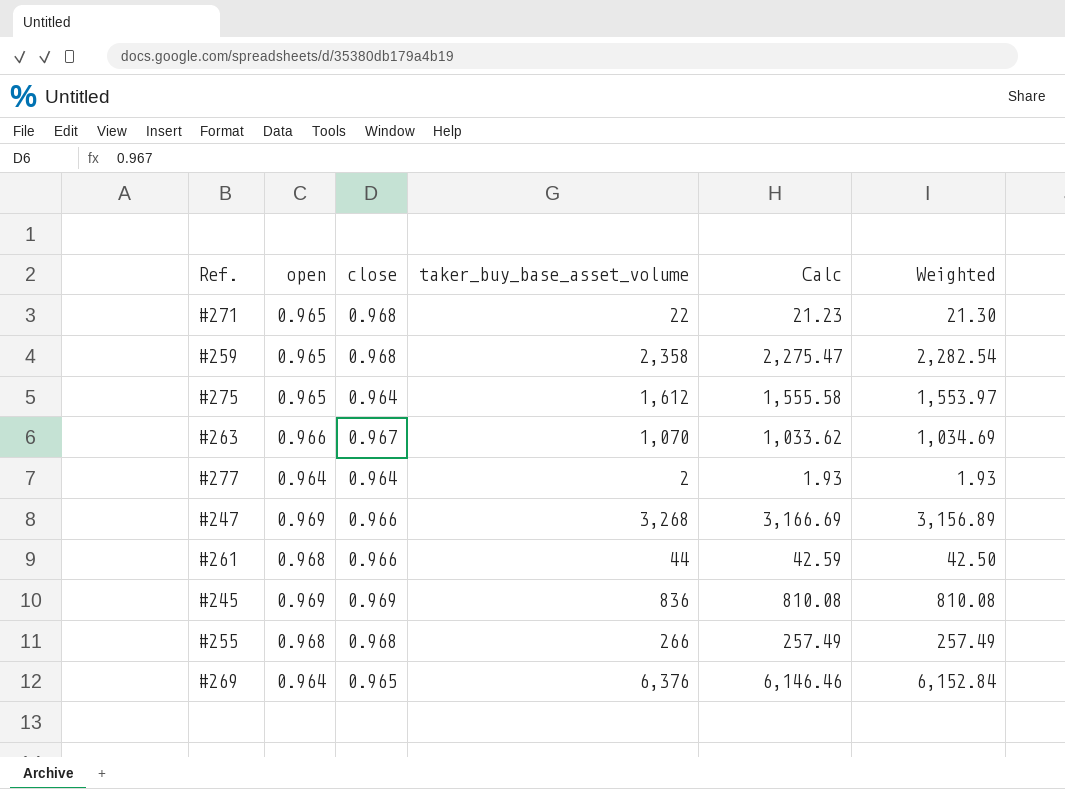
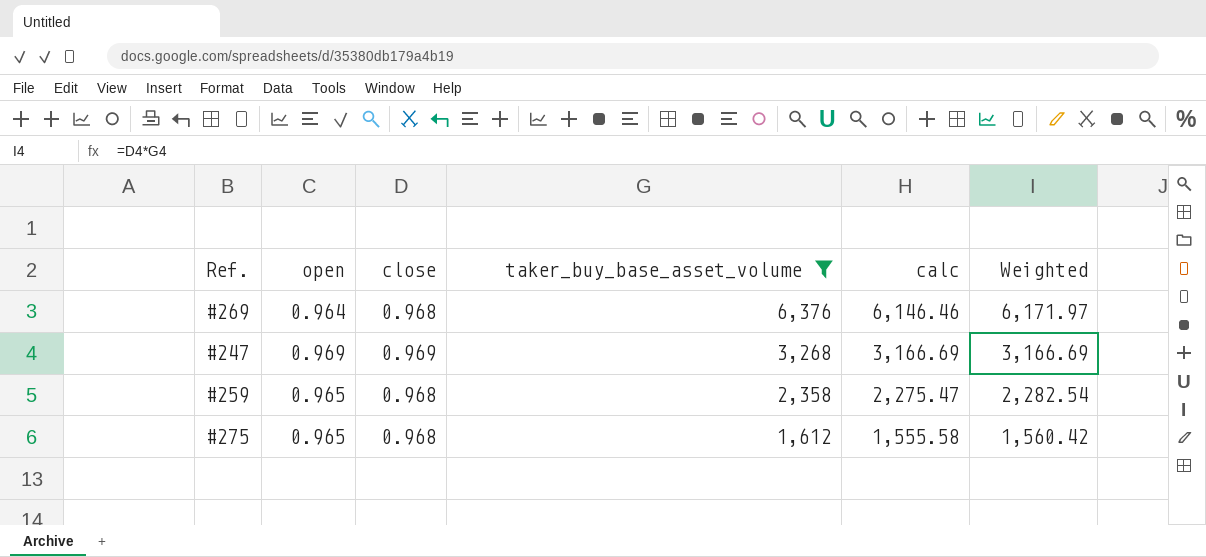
filter: none -> taker_buy_base_asset_volume >= 1,612
row order: none -> taker_buy_base_asset_volume descending
column name: Calc -> calc
#269 | close: 0.965 -> 0.968
#269 | Weighted: 6,152.84 -> 6,171.97
#247 | close: 0.966 -> 0.969
#247 | Weighted: 3,156.89 -> 3,166.69
#275 | close: 0.964 -> 0.968
#275 | Weighted: 1,553.97 -> 1,560.42

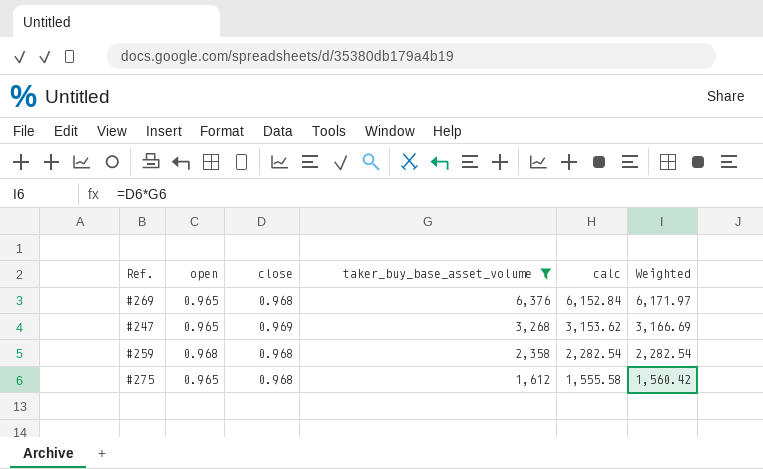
#269 | open: 0.964 -> 0.965
#269 | calc: 6,146.46 -> 6,152.84
#247 | open: 0.969 -> 0.965
#247 | calc: 3,166.69 -> 3,153.62
#259 | open: 0.965 -> 0.968
#259 | calc: 2,275.47 -> 2,282.54

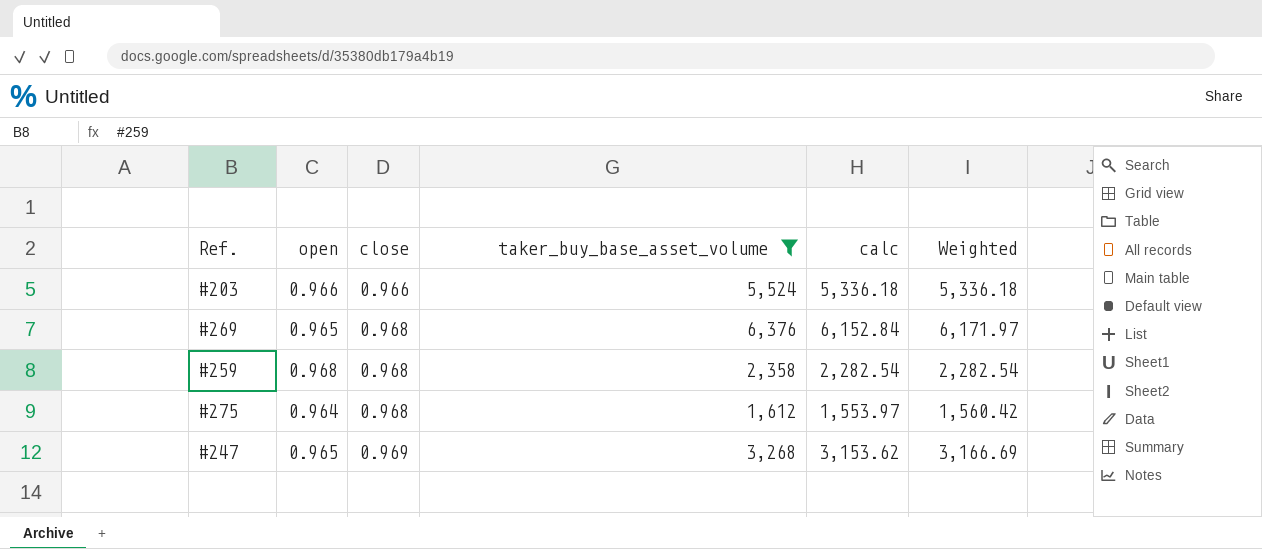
row order: taker_buy_base_asset_volume descending -> close ascending
row #203: none -> 0.966 | 0.966 | 5,524 | 5,336.18 | 5,336.18
#275 | open: 0.965 -> 0.964
#275 | calc: 1,555.58 -> 1,553.97

